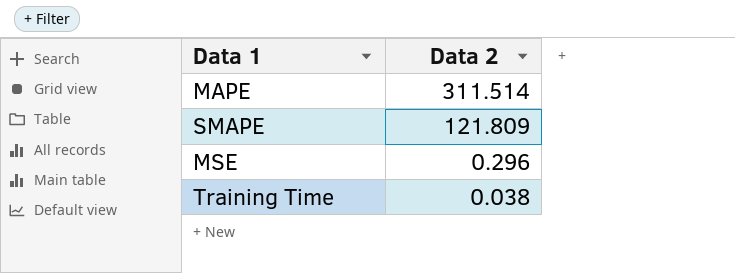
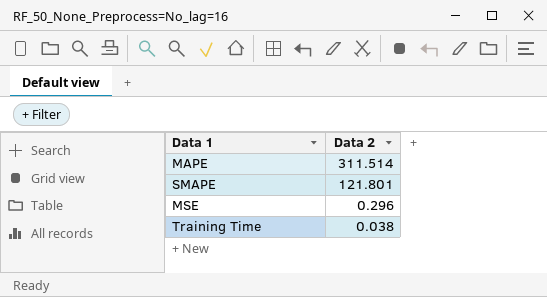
SMAPE | Data 2: 121.809 -> 121.801

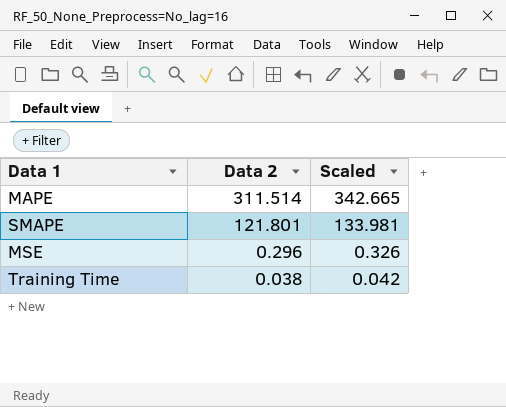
column Scaled | formula: none -> [Data 2] * 1.1

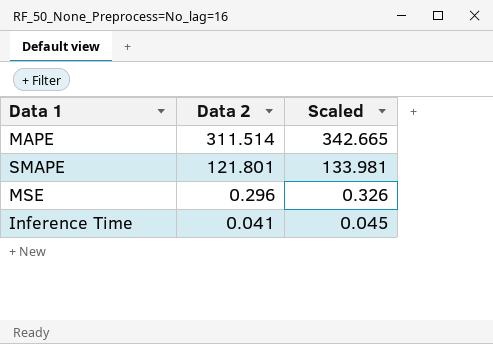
row Training Time: 0.038 | 0.042 -> none
row Inference Time: none -> 0.041 | 0.045

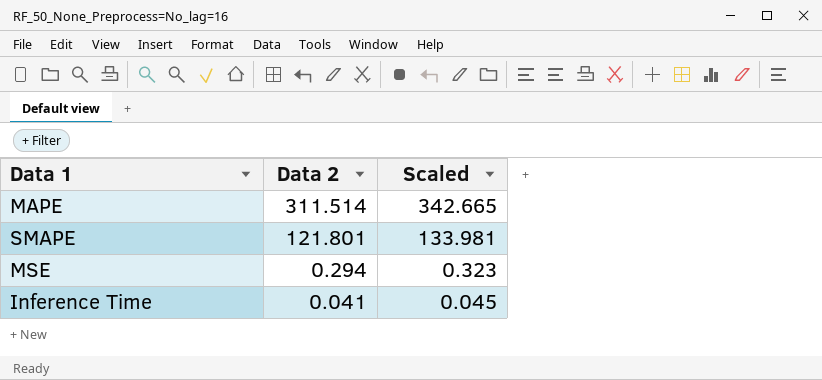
MSE | Data 2: 0.296 -> 0.294
MSE | Scaled: 0.326 -> 0.323

